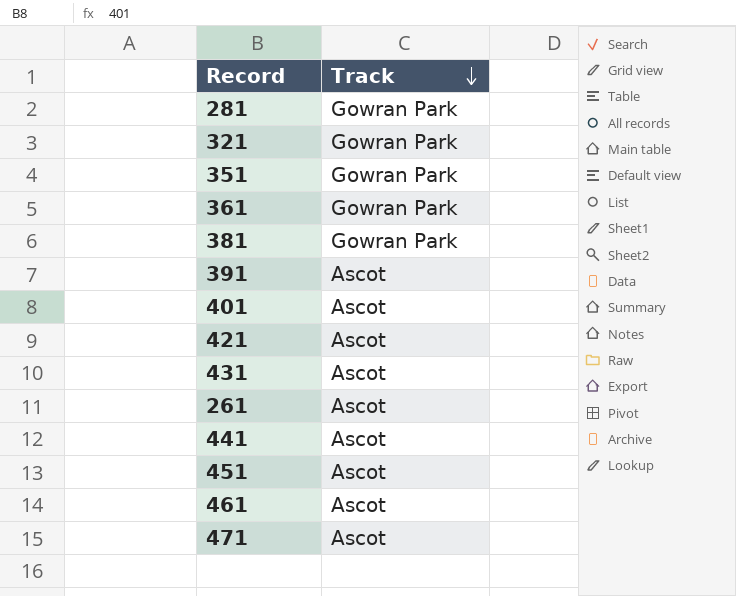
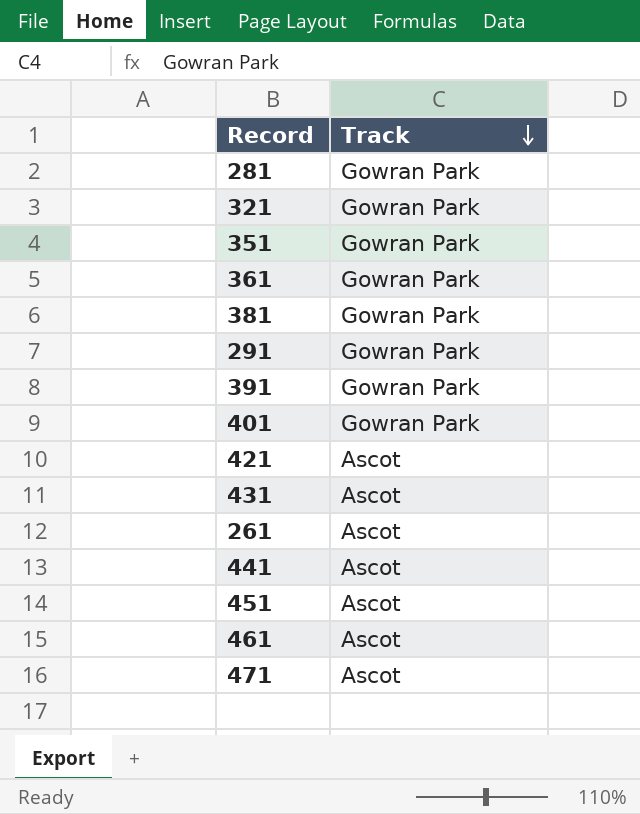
row 291: none -> Gowran Park
391 | Track: Ascot -> Gowran Park
401 | Track: Ascot -> Gowran Park

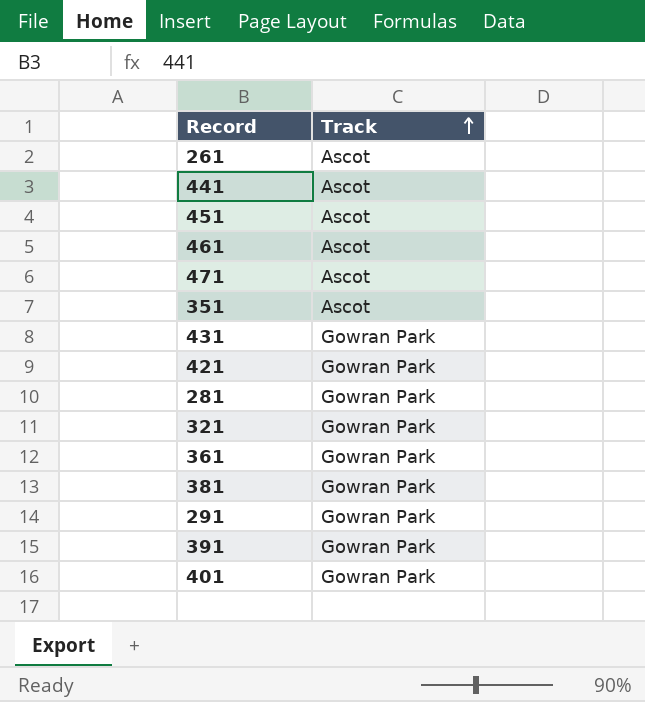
row order: Track descending -> Track ascending
351 | Track: Gowran Park -> Ascot
431 | Track: Ascot -> Gowran Park
421 | Track: Ascot -> Gowran Park

